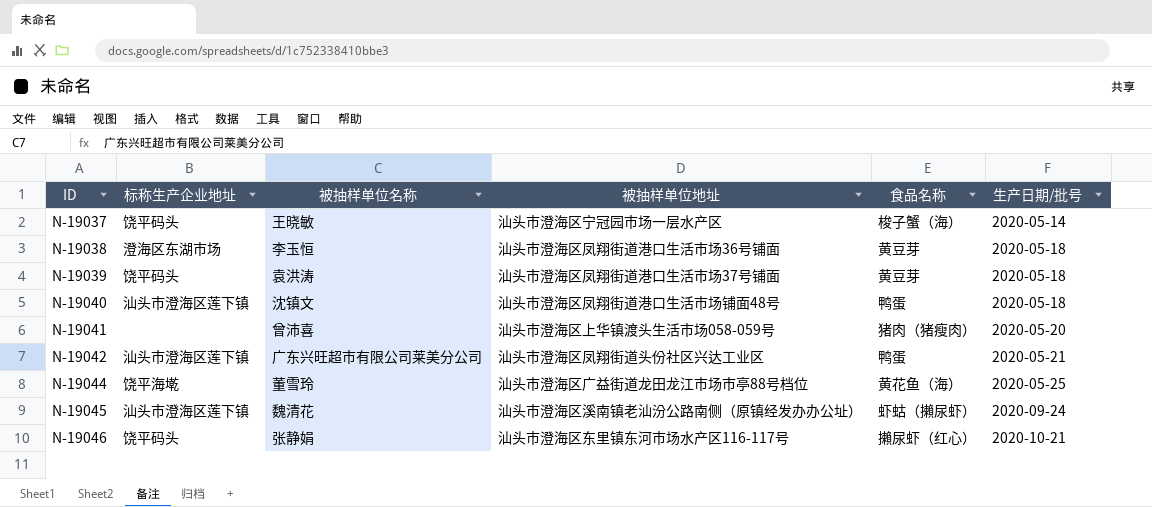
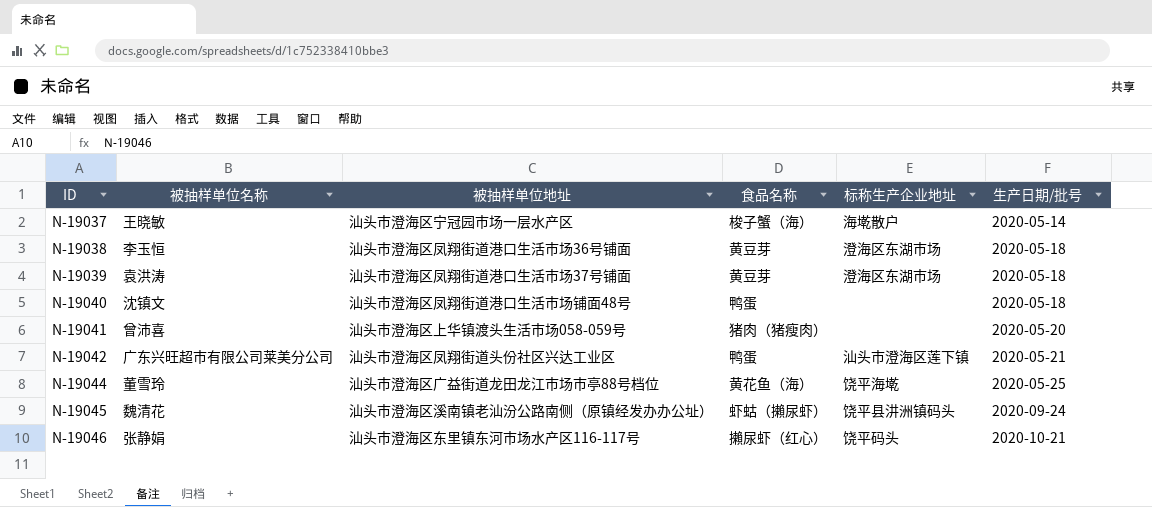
column 标称生产企业地址 | position: 2 -> 5
N-19037 | 标称生产企业地址: 饶平码头 -> 海墘散户
N-19039 | 标称生产企业地址: 饶平码头 -> 澄海区东湖市场
N-19040 | 标称生产企业地址: 汕头市澄海区莲下镇 -> none
N-19045 | 标称生产企业地址: 汕头市澄海区莲下镇 -> 饶平县汫洲镇码头

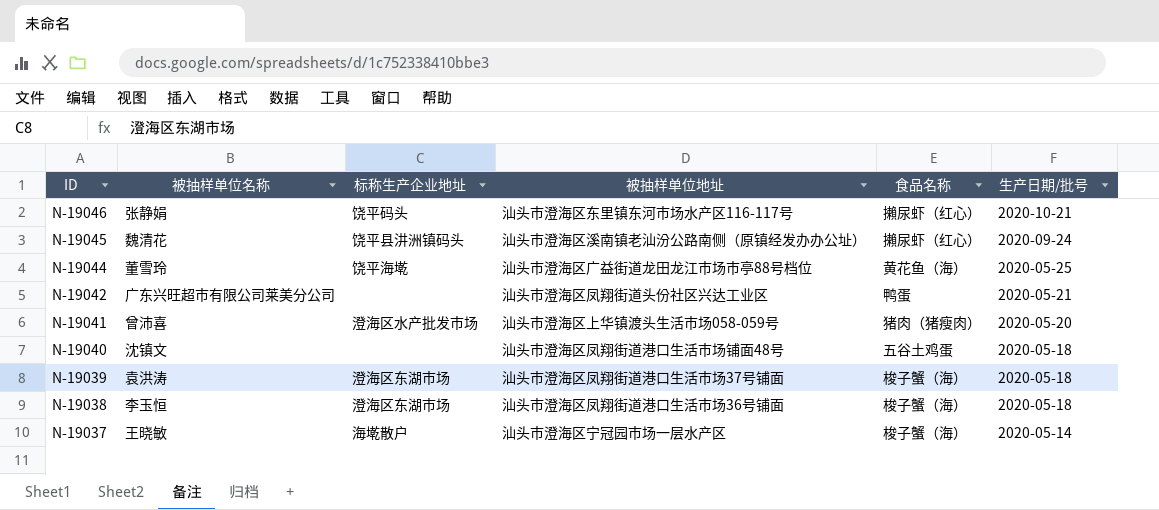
row order: ID ascending -> ID descending
column 标称生产企业地址 | position: 5 -> 3
N-19045 | 食品名称: 虾蛄（攋尿虾） -> 攋尿虾（红心）
N-19042 | 标称生产企业地址: 汕头市澄海区莲下镇 -> none
N-19041 | 标称生产企业地址: none -> 澄海区水产批发市场
N-19040 | 食品名称: 鸭蛋 -> 五谷土鸡蛋
N-19039 | 食品名称: 黄豆芽 -> 梭子蟹（海）
N-19038 | 食品名称: 黄豆芽 -> 梭子蟹（海）

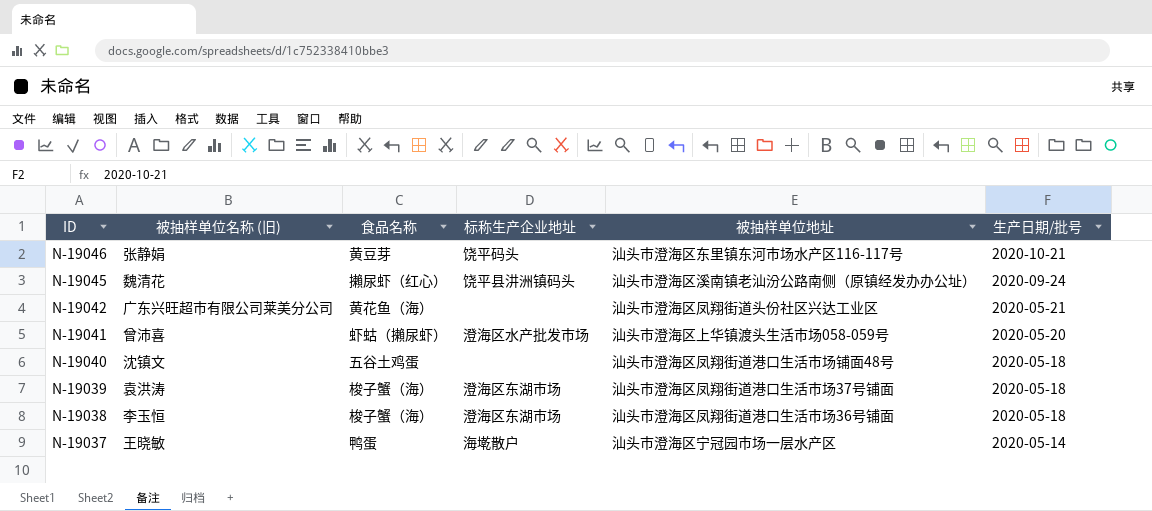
column name: 被抽样单位名称 -> 被抽样单位名称 (旧)
column 食品名称 | position: 5 -> 3
row N-19044: 董雪玲 | 饶平海墘 | 汕头市澄海区广益街道龙田龙江市场市亭88号档位 | 黄花鱼（海） | 2020-05-25 -> none
N-19046 | 食品名称: 攋尿虾（红心） -> 黄豆芽
N-19042 | 食品名称: 鸭蛋 -> 黄花鱼（海）
N-19041 | 食品名称: 猪肉（猪瘦肉） -> 虾蛄（攋尿虾）
N-19037 | 食品名称: 梭子蟹（海） -> 鸭蛋

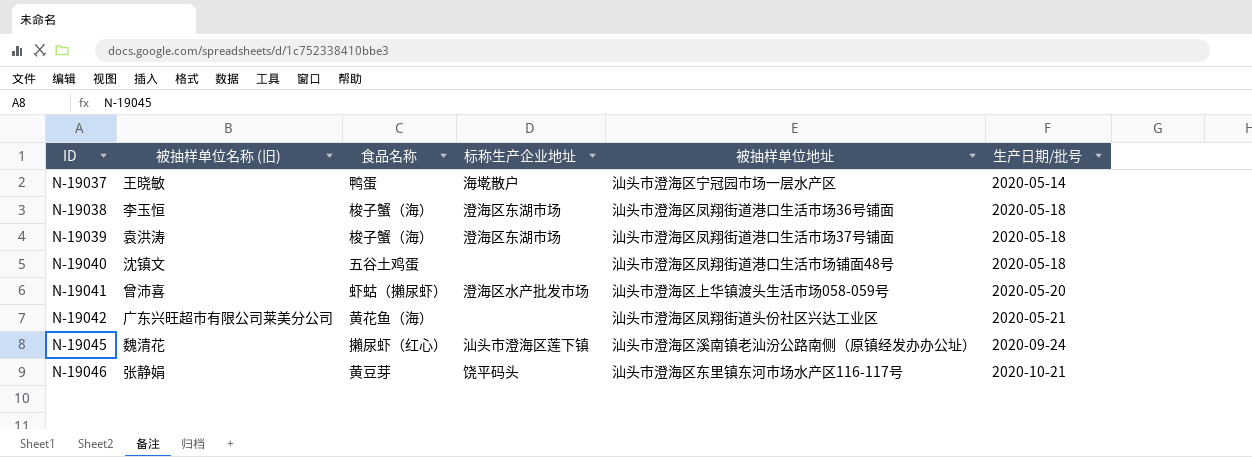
row order: ID descending -> ID ascending
N-19045 | 标称生产企业地址: 饶平县汫洲镇码头 -> 汕头市澄海区莲下镇

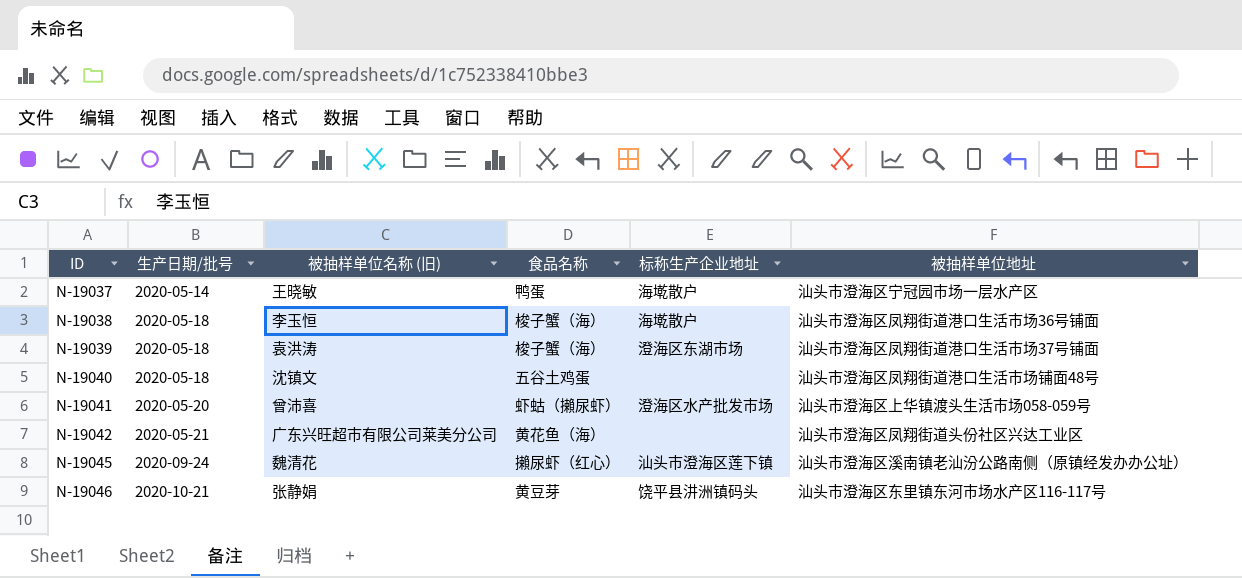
column 生产日期/批号 | position: 6 -> 2
N-19038 | 标称生产企业地址: 澄海区东湖市场 -> 海墘散户
N-19046 | 标称生产企业地址: 饶平码头 -> 饶平县汫洲镇码头

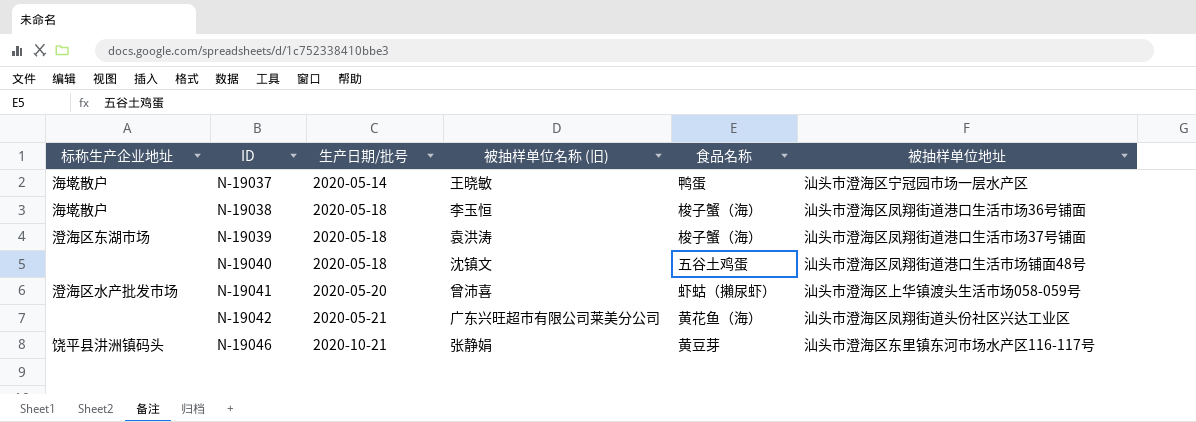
column 标称生产企业地址 | position: 5 -> 1
row N-19045: 2020-09-24 | 魏清花 | 攋尿虾（红心） | 汕头市澄海区莲下镇 | 汕头市澄海区溪南镇老汕汾公路南侧（原镇经发办办公址） -> none

